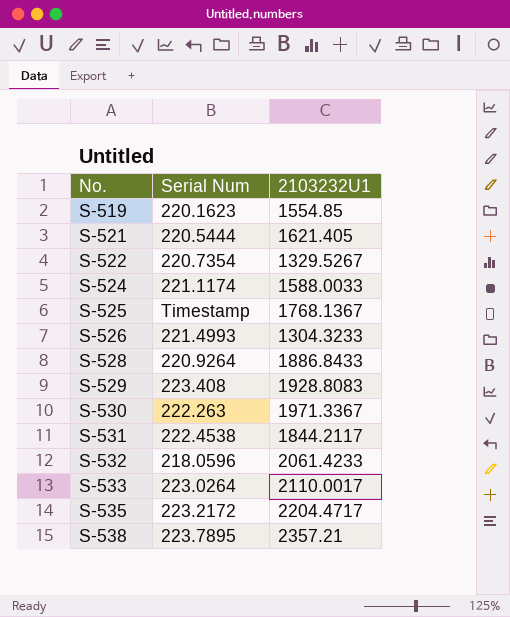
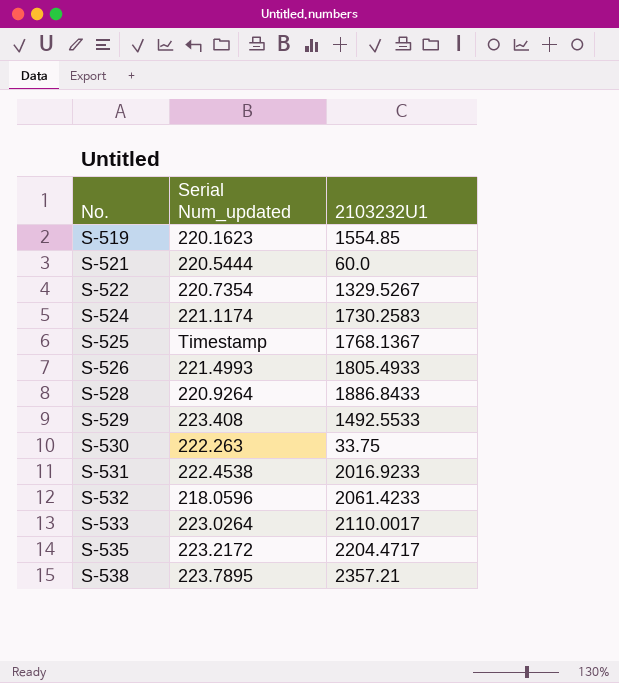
column name: Serial Num -> Serial Num_updated
S-521 | 2103232U1: 1621.405 -> 60.0
S-524 | 2103232U1: 1588.0033 -> 1730.2583
S-526 | 2103232U1: 1304.3233 -> 1805.4933
S-529 | 2103232U1: 1928.8083 -> 1492.5533
S-530 | 2103232U1: 1971.3367 -> 33.75
S-531 | 2103232U1: 1844.2117 -> 2016.9233

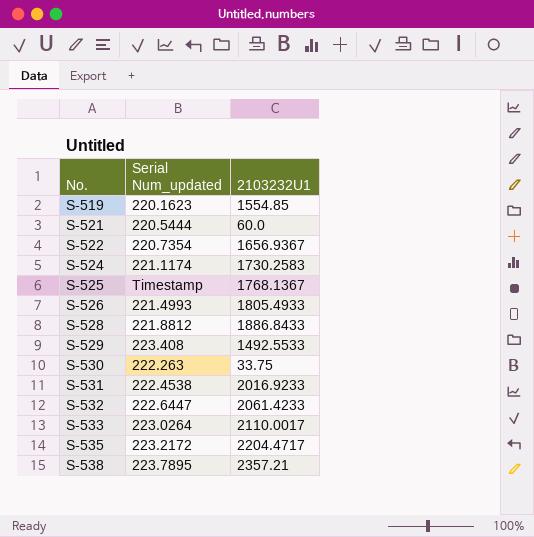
S-522 | 2103232U1: 1329.5267 -> 1656.9367
S-528 | Serial Num_updated: 220.9264 -> 221.8812
S-532 | Serial Num_updated: 218.0596 -> 222.6447

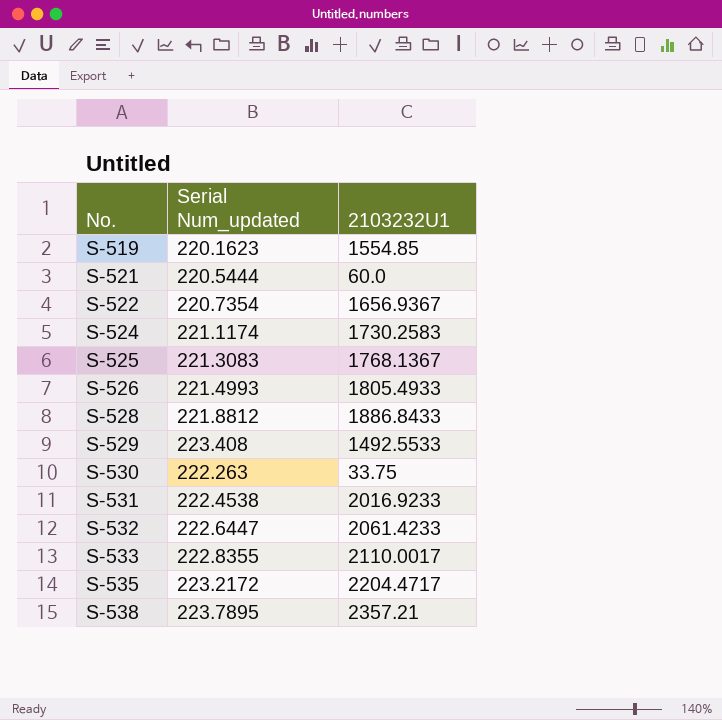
S-525 | Serial Num_updated: Timestamp -> 221.3083
S-533 | Serial Num_updated: 223.0264 -> 222.8355

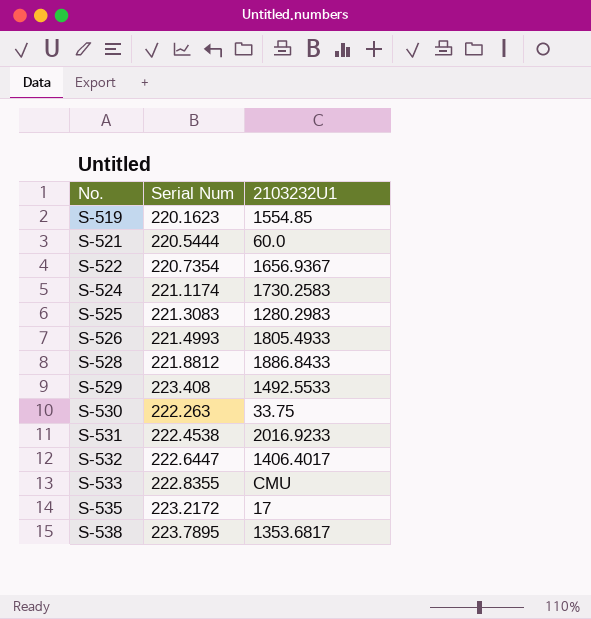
column name: Serial Num_updated -> Serial Num
S-525 | 2103232U1: 1768.1367 -> 1280.2983
S-532 | 2103232U1: 2061.4233 -> 1406.4017
S-533 | 2103232U1: 2110.0017 -> CMU
S-535 | 2103232U1: 2204.4717 -> 17
S-538 | 2103232U1: 2357.21 -> 1353.6817

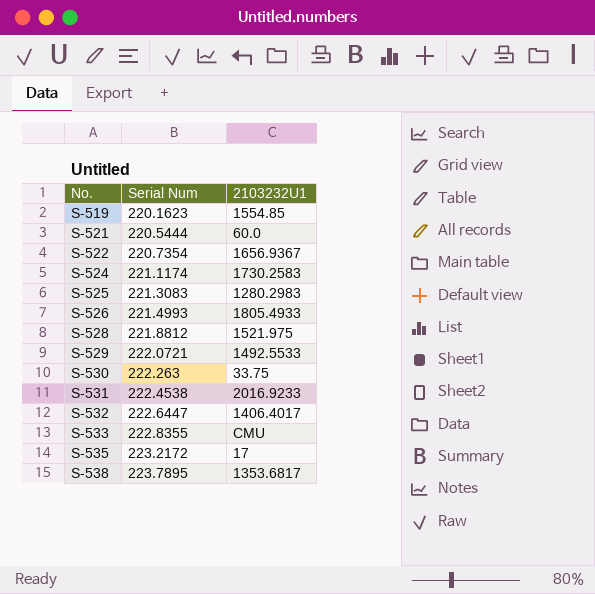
S-528 | 2103232U1: 1886.8433 -> 1521.975
S-529 | Serial Num: 223.408 -> 222.0721

